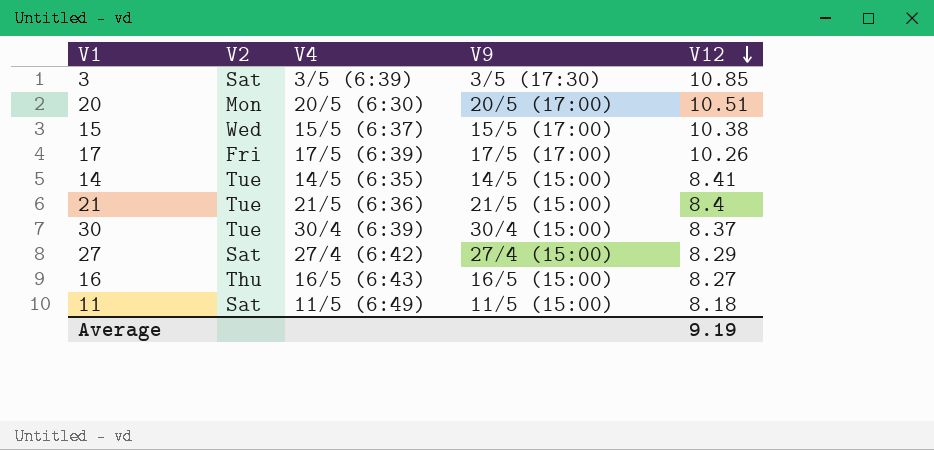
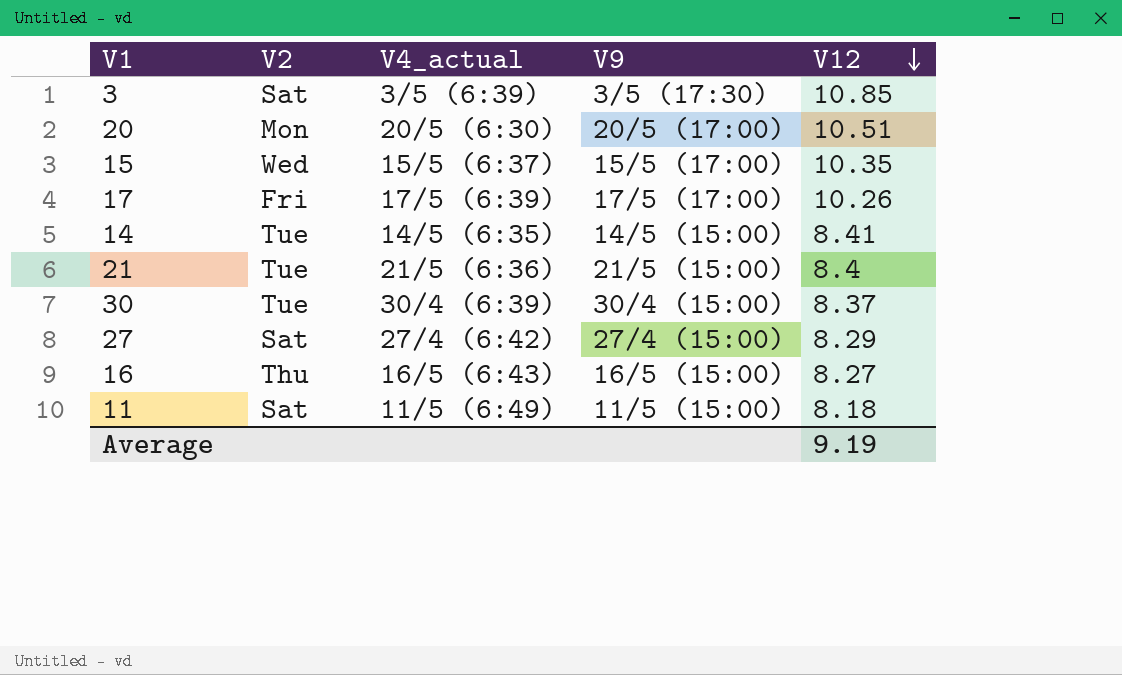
column name: V4 -> V4_actual
15 | V12: 10.38 -> 10.35

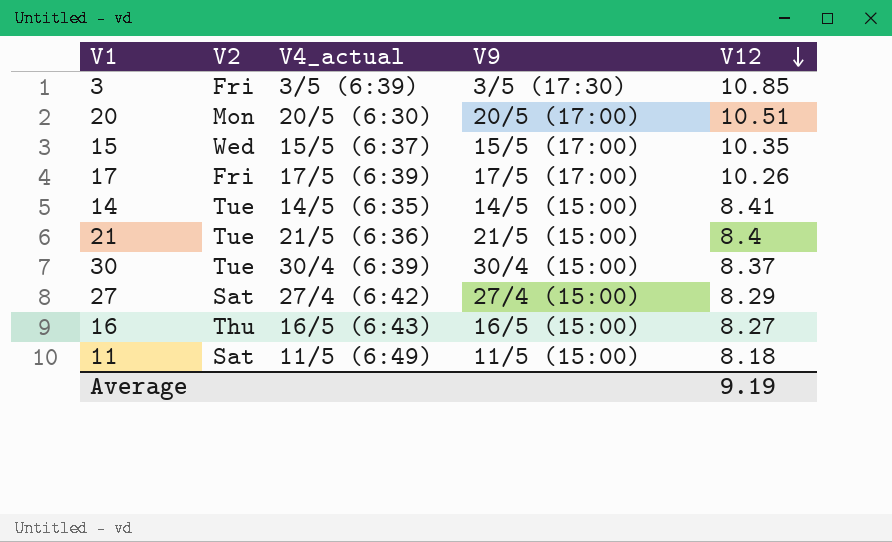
3 | V2: Sat -> Fri

